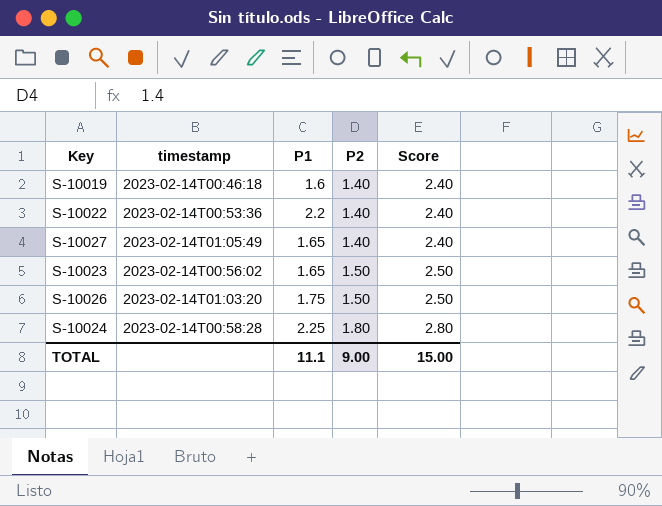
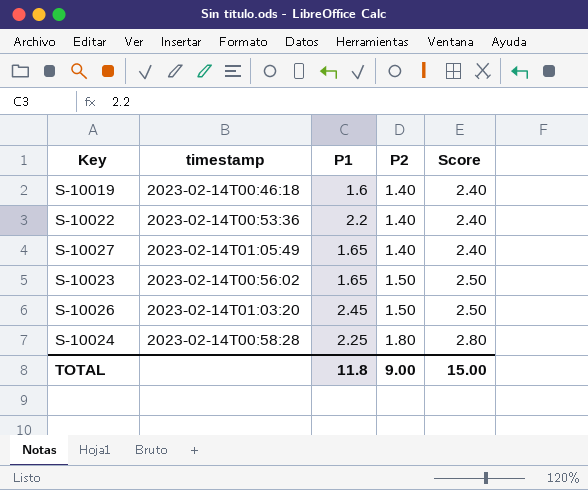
S-10026 | P1: 1.75 -> 2.45
TOTAL | P1: 11.1 -> 11.8

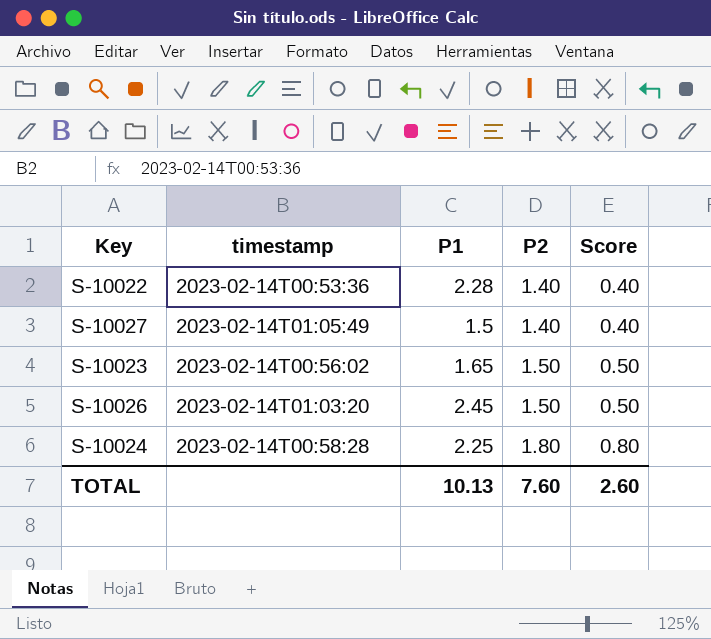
column Score | formula: [P2] + 1 -> [P2] - 1
row S-10019: 2023-02-14T00:46:18 | 1.6 | 1.40 | 2.40 -> none
S-10022 | P1: 2.2 -> 2.28
S-10027 | P1: 1.65 -> 1.5
TOTAL | P1: 11.8 -> 10.13
TOTAL | P2: 9.00 -> 7.60
TOTAL | Score: 15.00 -> 2.60

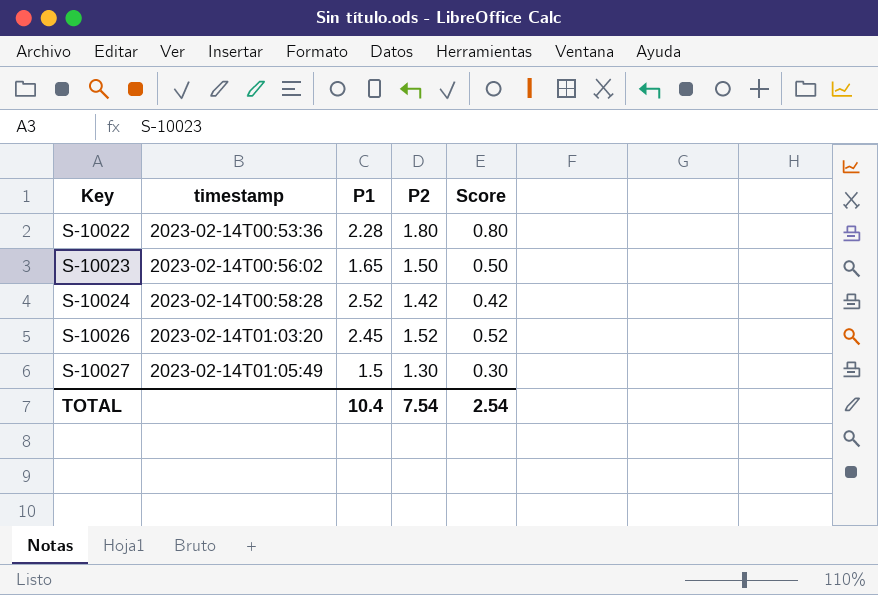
row order: P2 ascending -> Key ascending
S-10022 | P2: 1.40 -> 1.80
S-10022 | Score: 0.40 -> 0.80
S-10024 | P1: 2.25 -> 2.52
S-10024 | P2: 1.80 -> 1.42
S-10024 | Score: 0.80 -> 0.42
S-10026 | P2: 1.50 -> 1.52
S-10026 | Score: 0.50 -> 0.52
S-10027 | P2: 1.40 -> 1.30
S-10027 | Score: 0.40 -> 0.30
TOTAL | P1: 10.13 -> 10.4
TOTAL | P2: 7.60 -> 7.54
TOTAL | Score: 2.60 -> 2.54

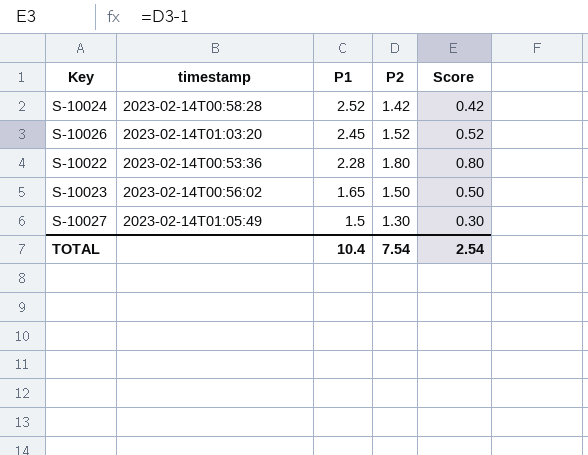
row order: Key ascending -> P1 descending

